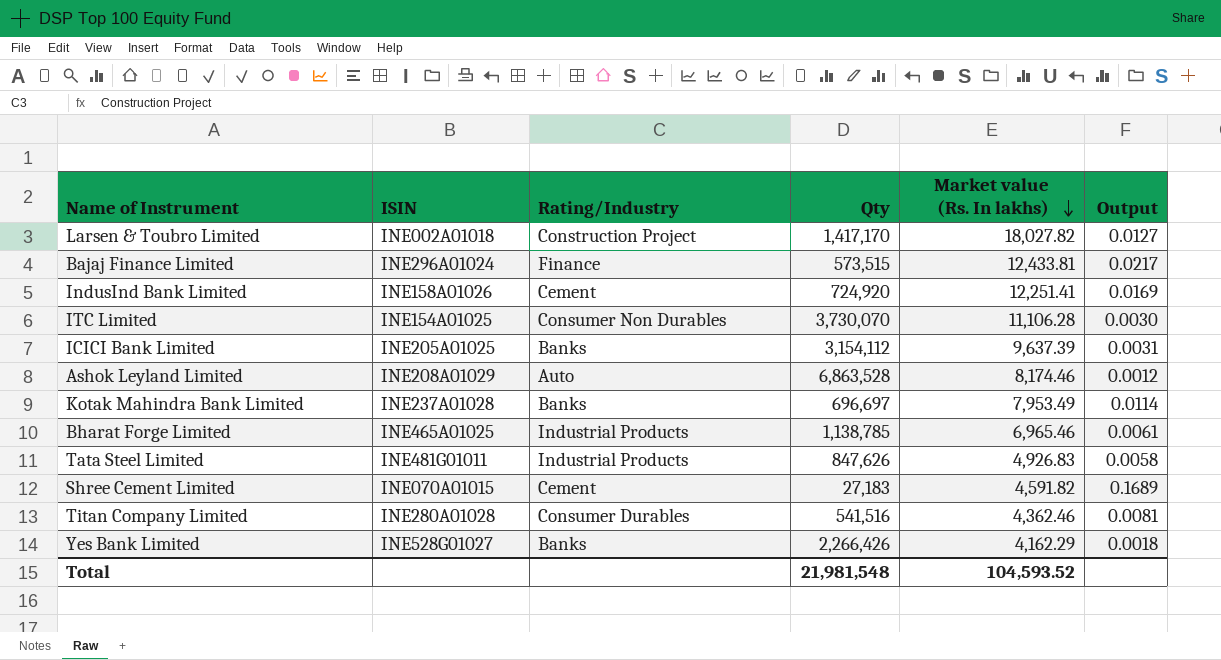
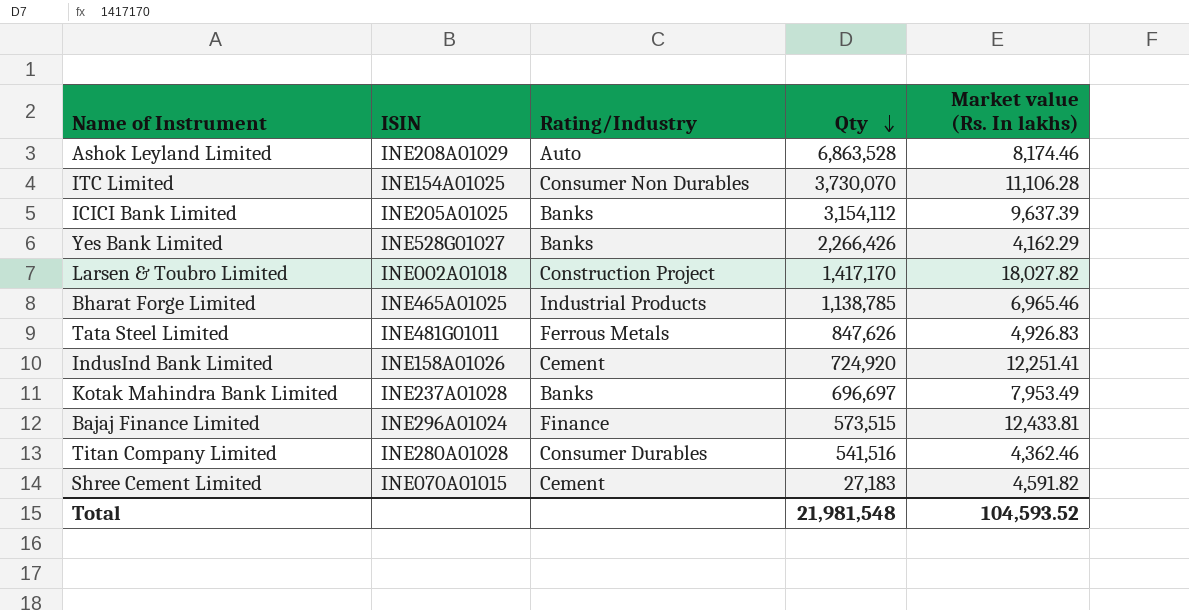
row order: Market value (Rs. In lakhs) descending -> Qty descending
column Output | formula: [Market value (Rs. In lakhs)] / [Qty] -> none
Tata Steel Limited | Rating/Industry: Industrial Products -> Ferrous Metals

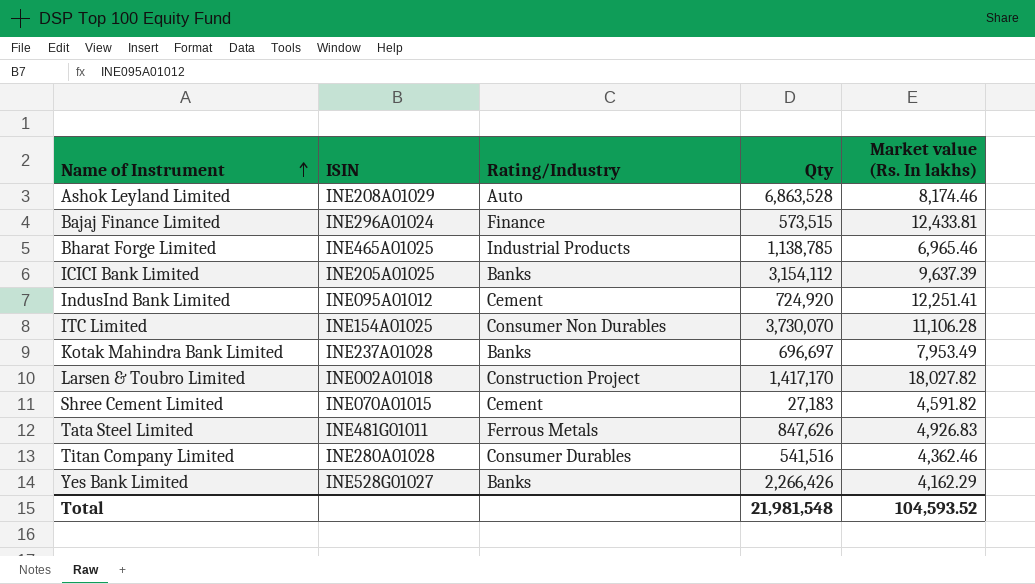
row order: Qty descending -> Name of Instrument ascending
IndusInd Bank Limited | ISIN: INE158A01026 -> INE095A01012

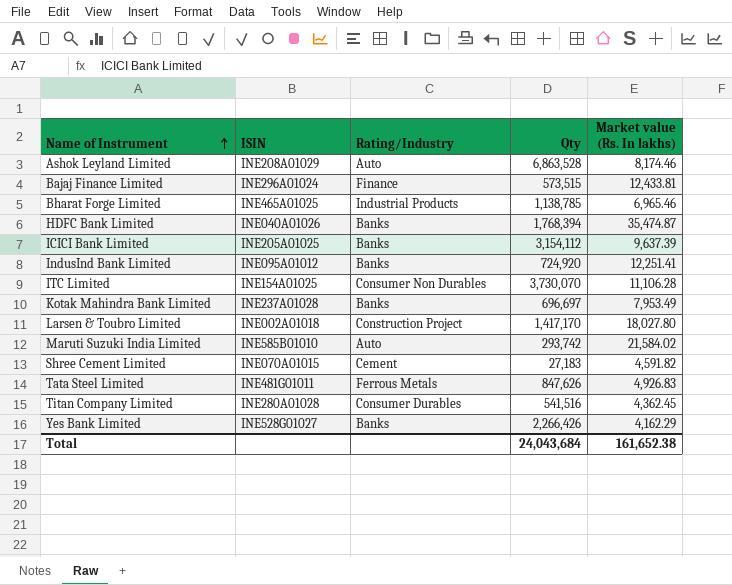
row HDFC Bank Limited: none -> INE040A01026 | Banks | 1,768,394 | 35,474.87
IndusInd Bank Limited | Rating/Industry: Cement -> Banks
Larsen & Toubro Limited | Market value (Rs. In lakhs): 18,027.82 -> 18,027.80
row Maruti Suzuki India Limited: none -> INE585B01010 | Auto | 293,742 | 21,584.02
Titan Company Limited | Market value (Rs. In lakhs): 4,362.46 -> 4,362.45
Total | Qty: 21,981,548 -> 24,043,684
Total | Market value (Rs. In lakhs): 104,593.52 -> 161,652.38

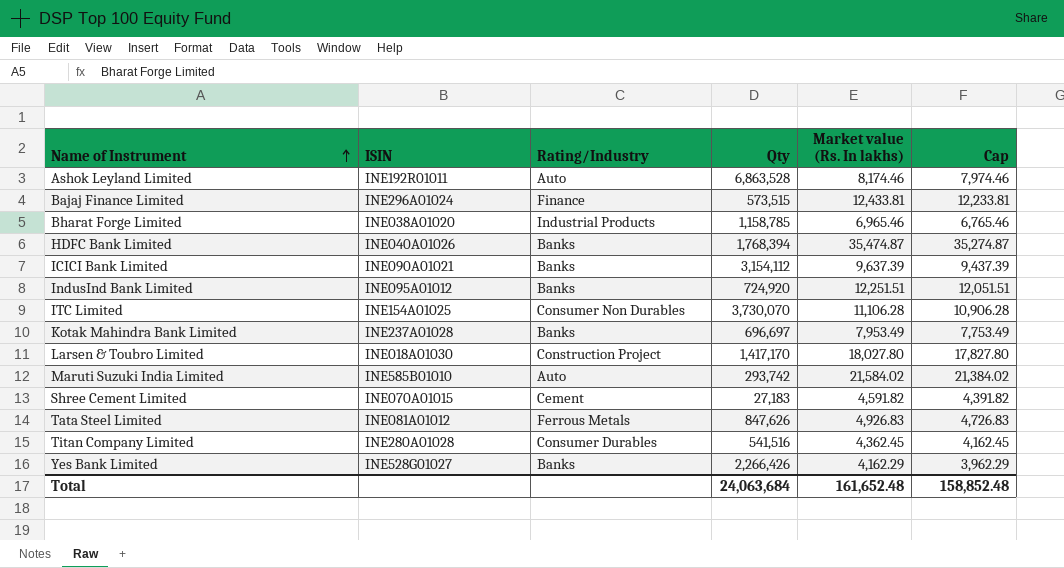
column Cap | formula: none -> [Market value (Rs. In lakhs)] - 200
Ashok Leyland Limited | ISIN: INE208A01029 -> INE192R01011
Bharat Forge Limited | ISIN: INE465A01025 -> INE038A01020
Bharat Forge Limited | Qty: 1,138,785 -> 1,158,785
ICICI Bank Limited | ISIN: INE205A01025 -> INE090A01021
IndusInd Bank Limited | Market value (Rs. In lakhs): 12,251.41 -> 12,251.51
Larsen & Toubro Limited | ISIN: INE002A01018 -> INE018A01030
Tata Steel Limited | ISIN: INE481G01011 -> INE081A01012
Total | Qty: 24,043,684 -> 24,063,684
Total | Market value (Rs. In lakhs): 161,652.38 -> 161,652.48

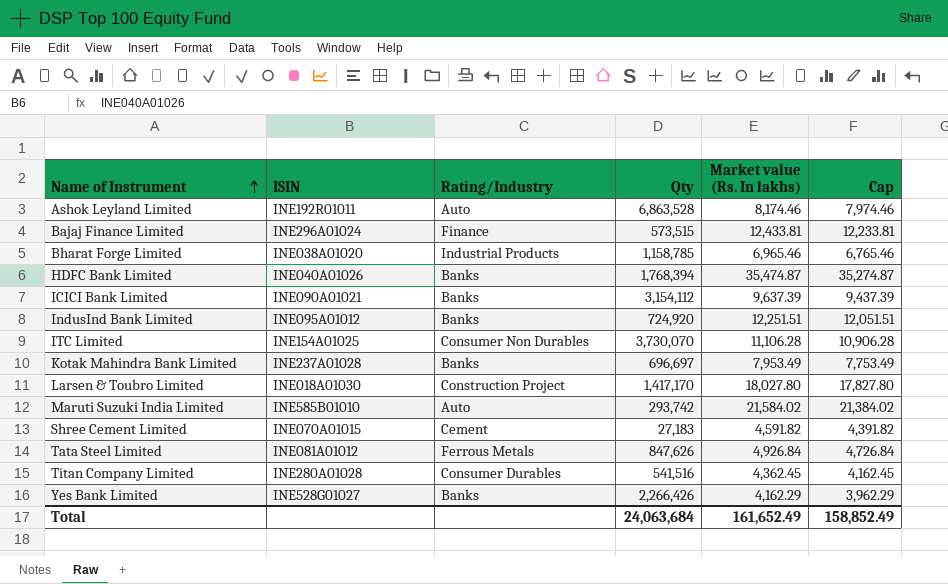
Tata Steel Limited | Market value (Rs. In lakhs): 4,926.83 -> 4,926.84
Tata Steel Limited | Cap: 4,726.83 -> 4,726.84
Total | Market value (Rs. In lakhs): 161,652.48 -> 161,652.49
Total | Cap: 158,852.48 -> 158,852.49

